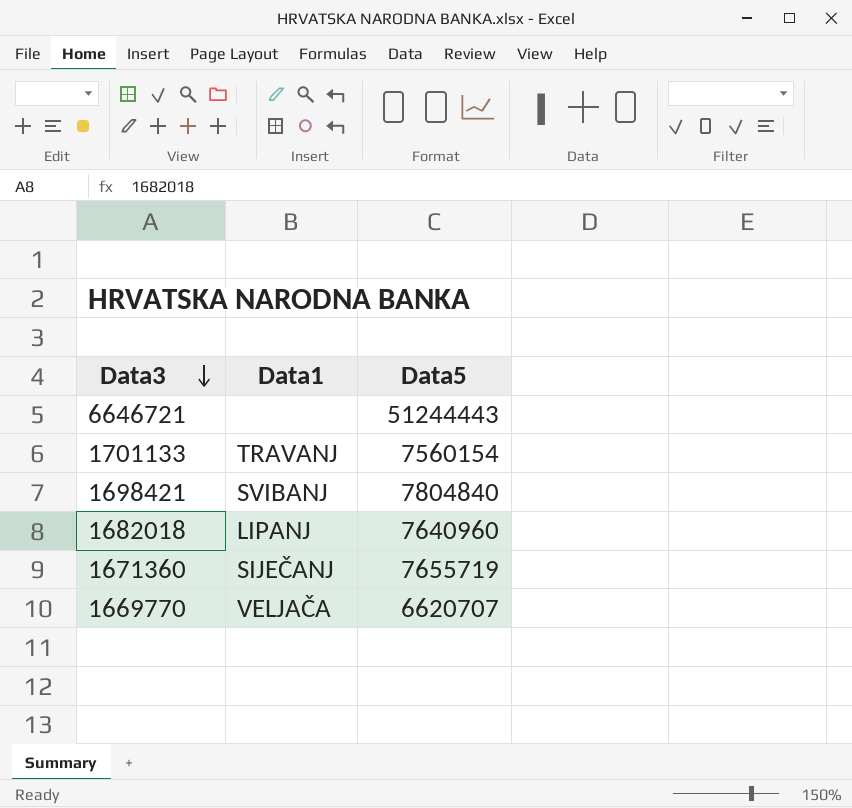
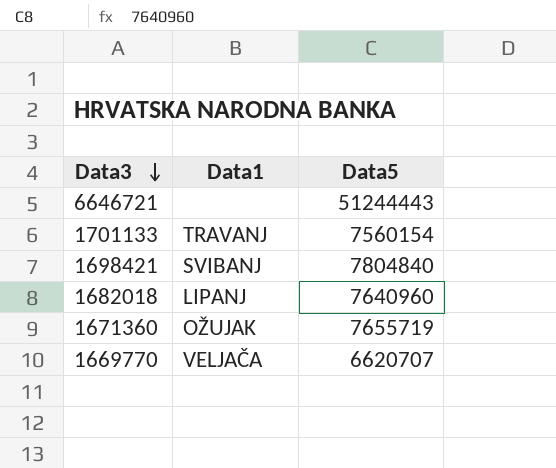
1671360 | Data1: SIJEČANJ -> OŽUJAK

